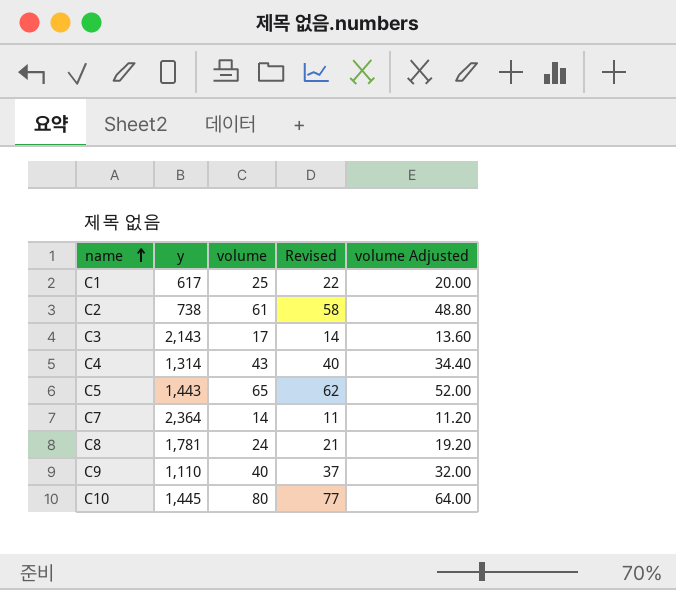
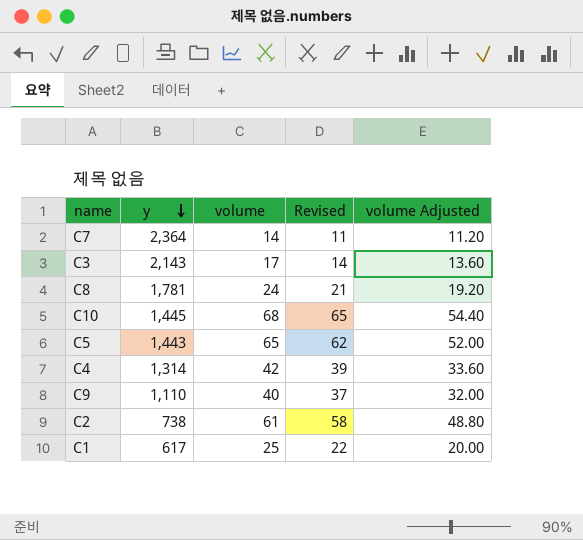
row order: name ascending -> y descending
C10 | volume: 80 -> 68
C10 | Revised: 77 -> 65
C10 | volume Adjusted: 64.00 -> 54.40
C4 | volume: 43 -> 42
C4 | Revised: 40 -> 39
C4 | volume Adjusted: 34.40 -> 33.60

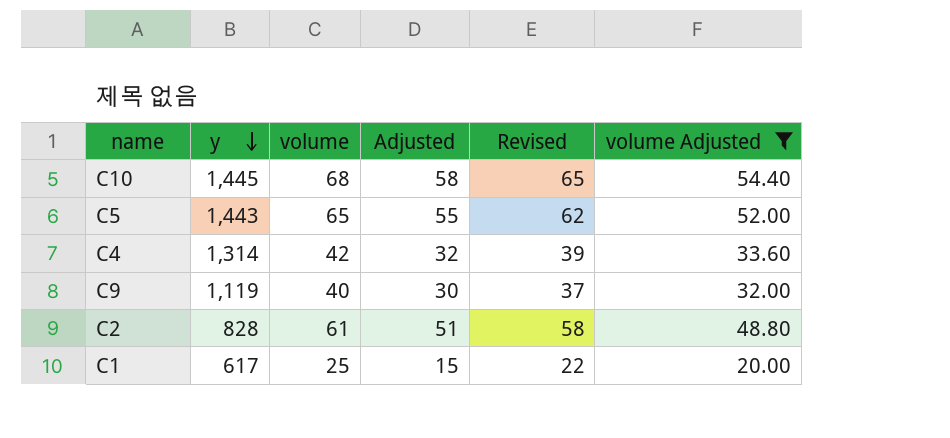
filter: none -> volume Adjusted >= 20.00
column Adjusted | formula: none -> [volume] - 10
C9 | y: 1,110 -> 1,119
C2 | y: 738 -> 828

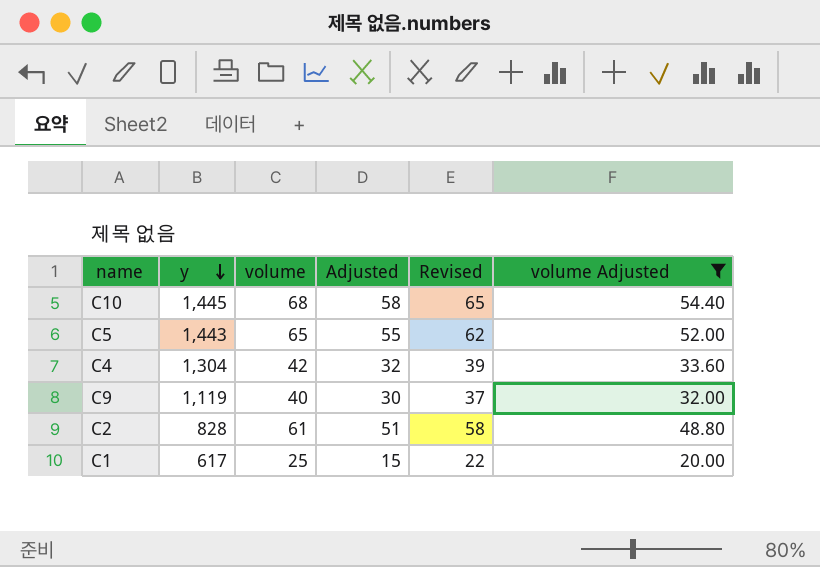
C4 | y: 1,314 -> 1,304

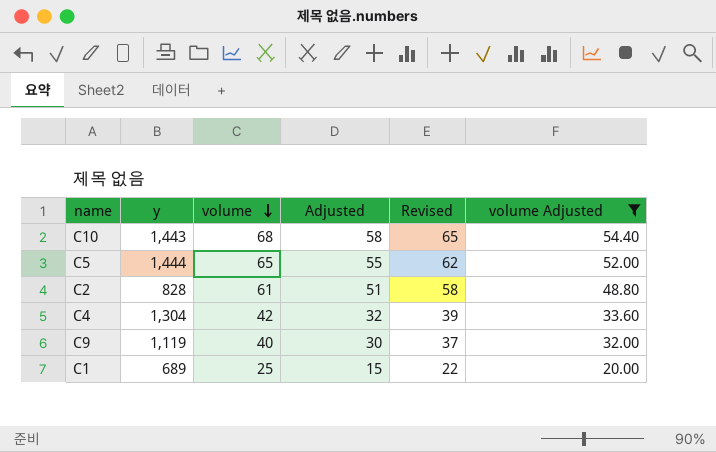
row order: y descending -> volume descending
C10 | y: 1,445 -> 1,443
C5 | y: 1,443 -> 1,444
C1 | y: 617 -> 689

